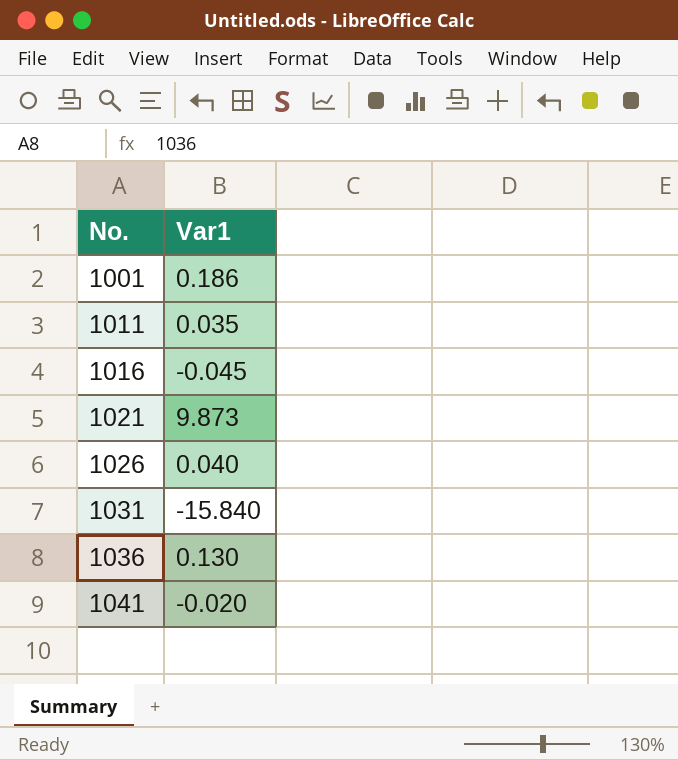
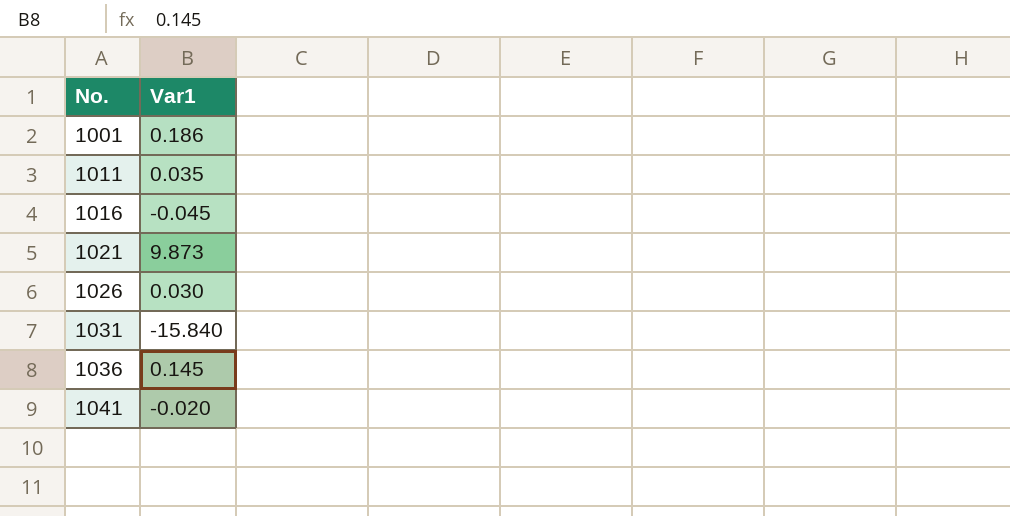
1026 | Var1: 0.040 -> 0.030
1036 | Var1: 0.130 -> 0.145

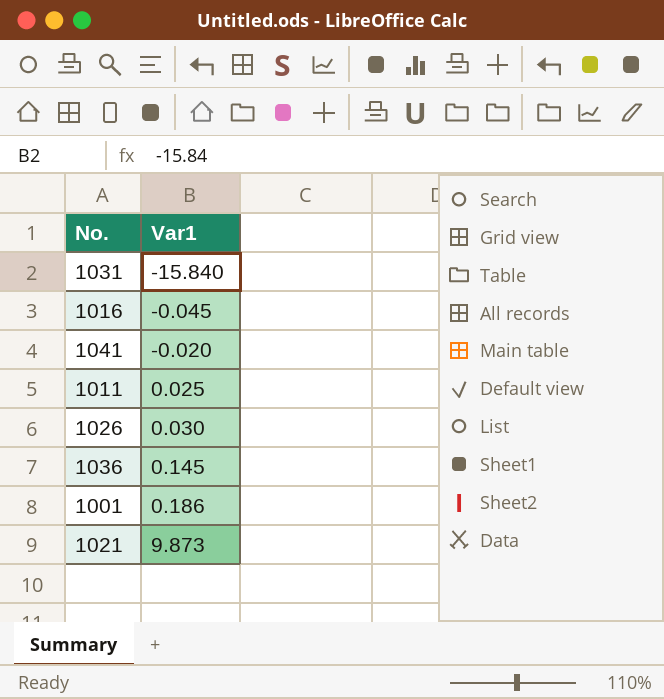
row order: No. ascending -> Var1 ascending
1011 | Var1: 0.035 -> 0.025

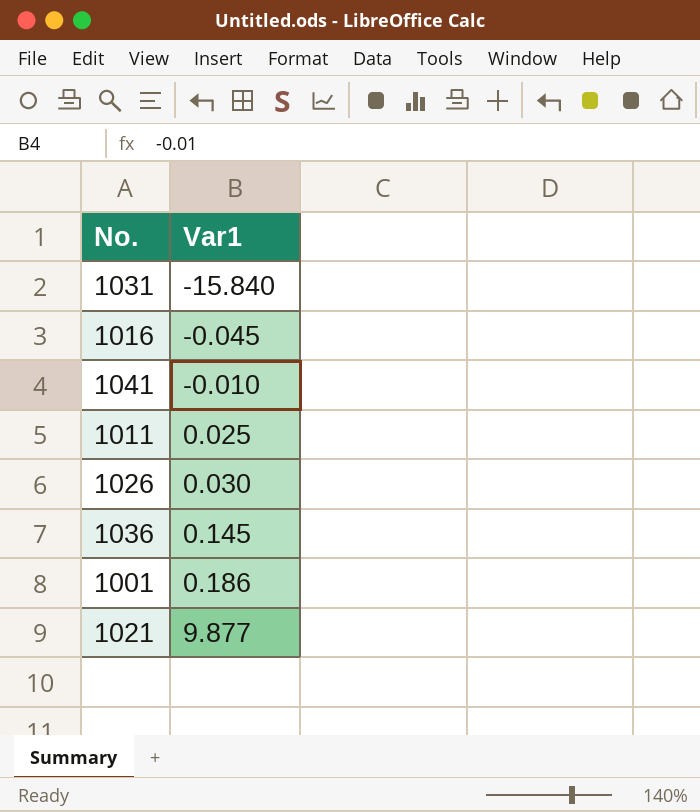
1041 | Var1: -0.020 -> -0.010
1021 | Var1: 9.873 -> 9.877

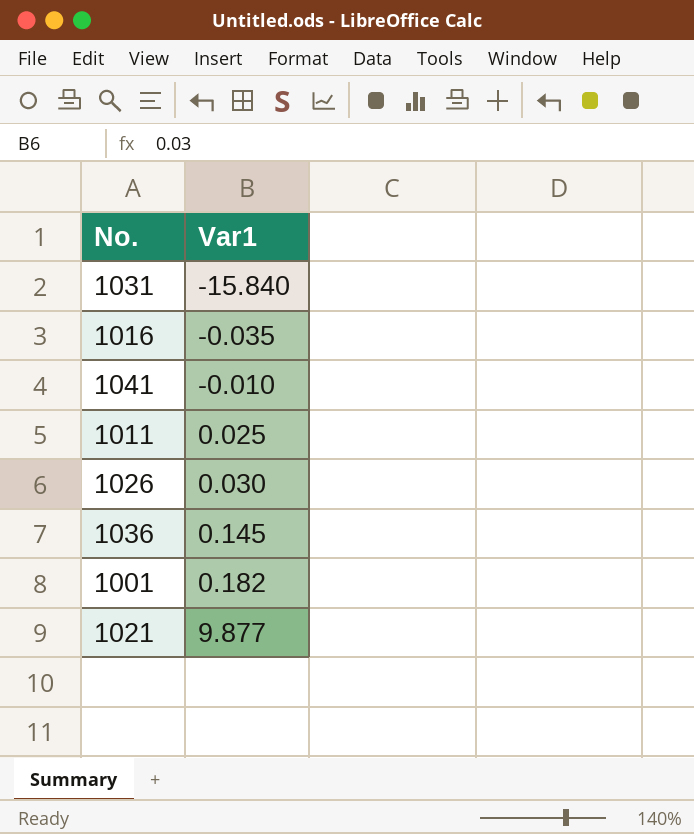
1016 | Var1: -0.045 -> -0.035
1001 | Var1: 0.186 -> 0.182

